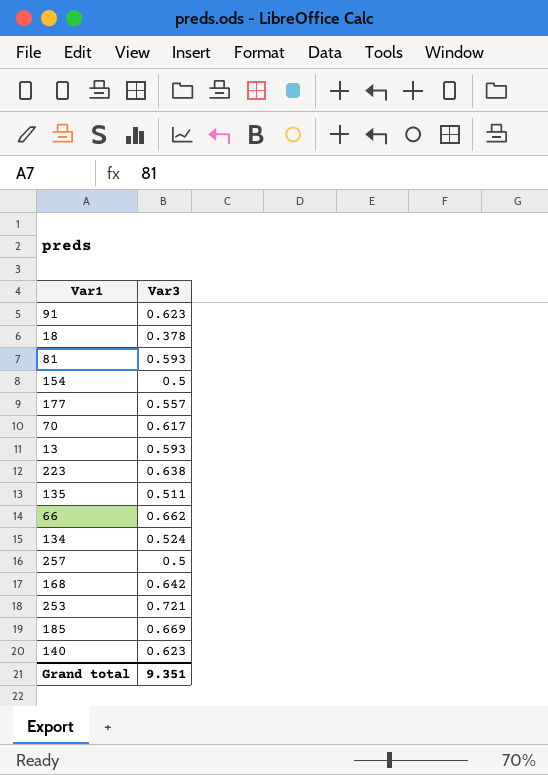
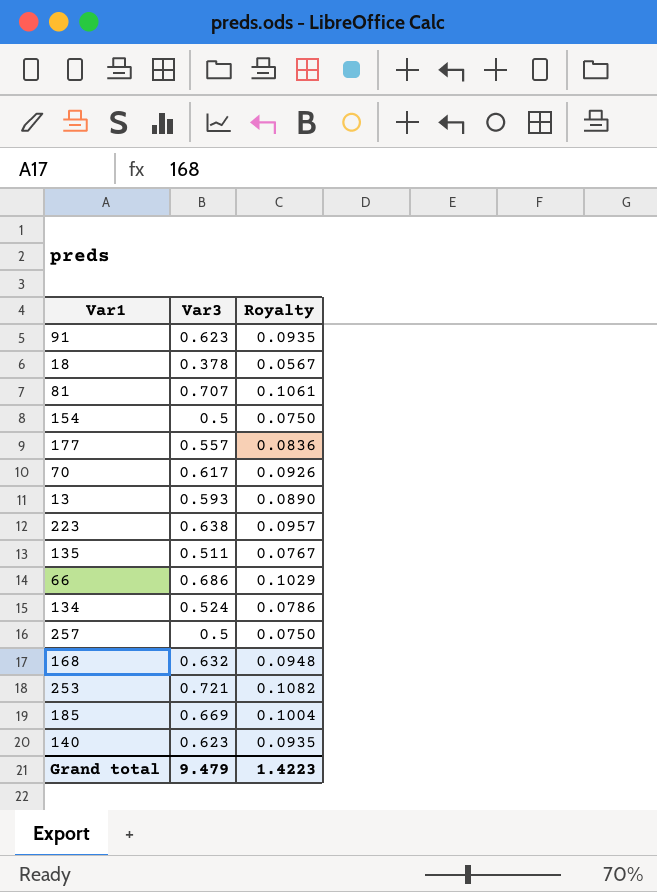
column Royalty | formula: none -> [Var3] * 0.15
81 | Var3: 0.593 -> 0.707
66 | Var3: 0.662 -> 0.686
168 | Var3: 0.642 -> 0.632
Grand total | Var3: 9.351 -> 9.479

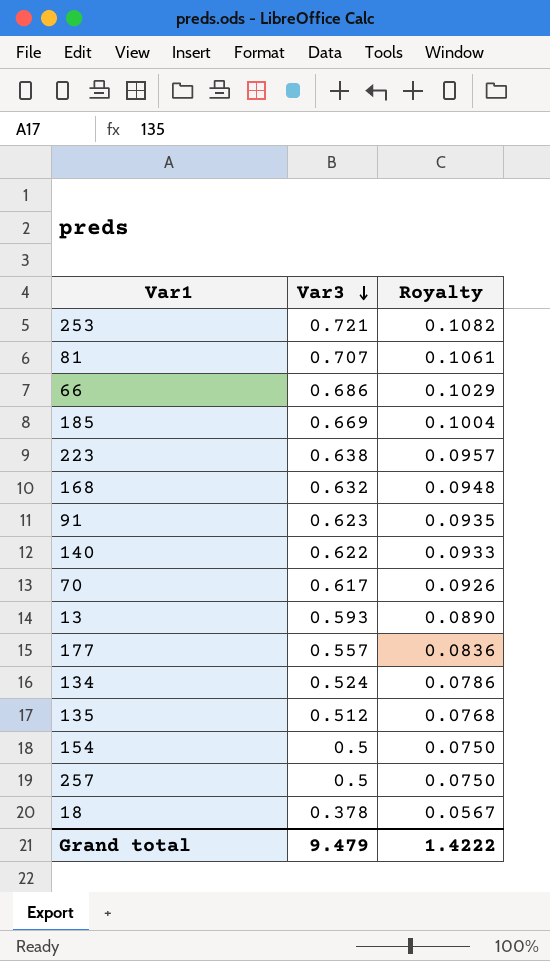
row order: none -> Var3 descending
140 | Var3: 0.623 -> 0.622
140 | Royalty: 0.0935 -> 0.0933
135 | Var3: 0.511 -> 0.512
135 | Royalty: 0.0767 -> 0.0768
Grand total | Royalty: 1.4223 -> 1.4222

